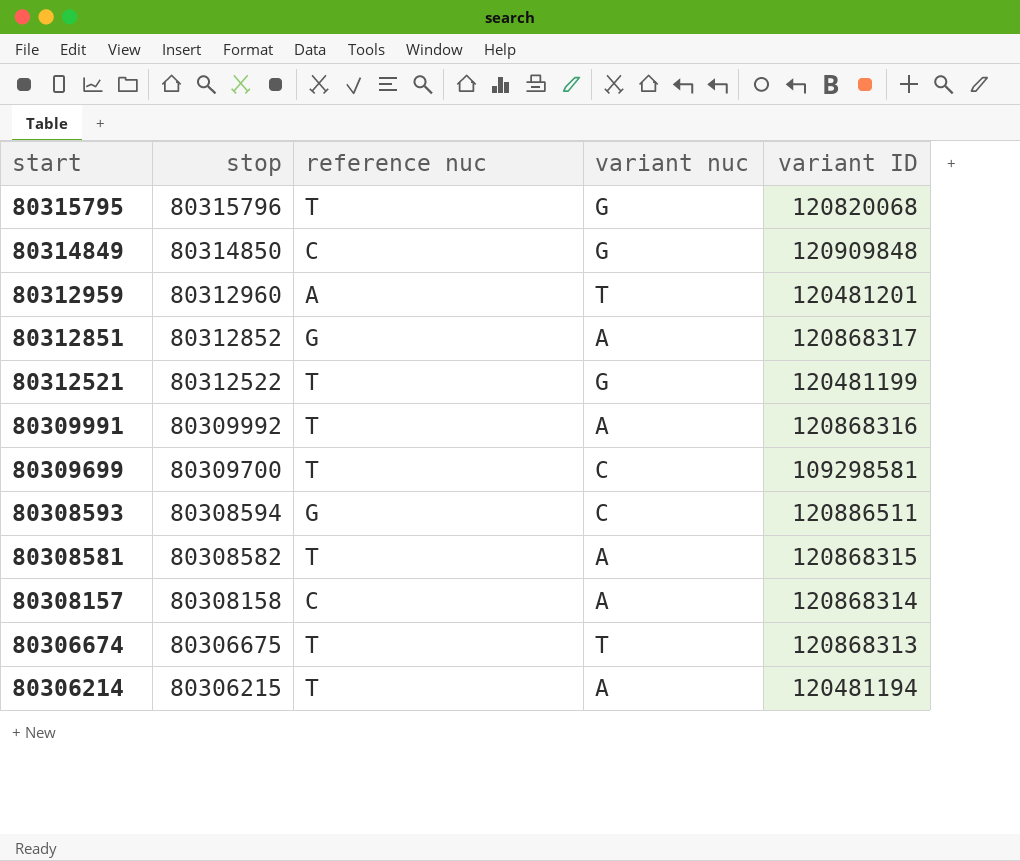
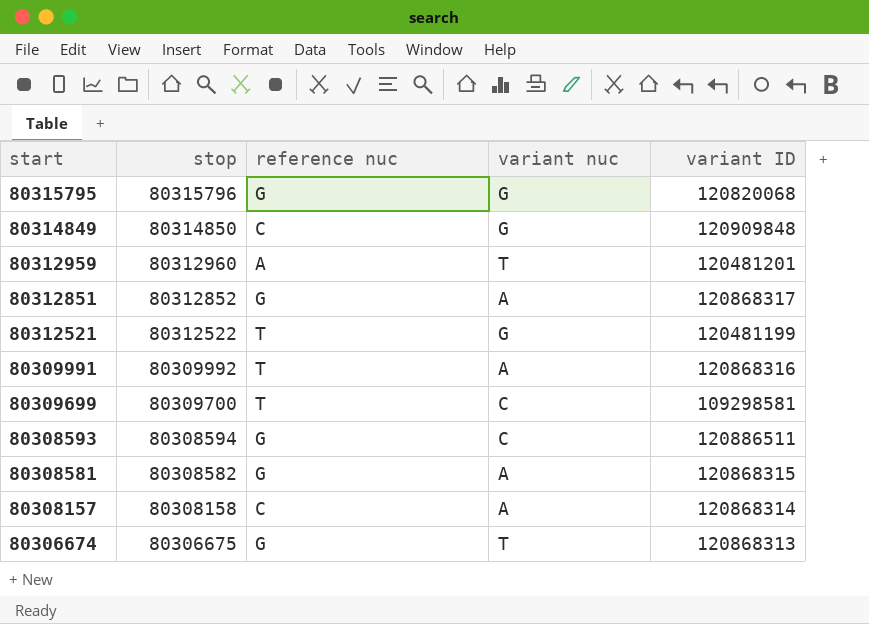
row 80306214: 80306215 | T | A | 120481194 -> none
80315795 | reference nuc: T -> G
80308581 | reference nuc: T -> G
80306674 | reference nuc: T -> G

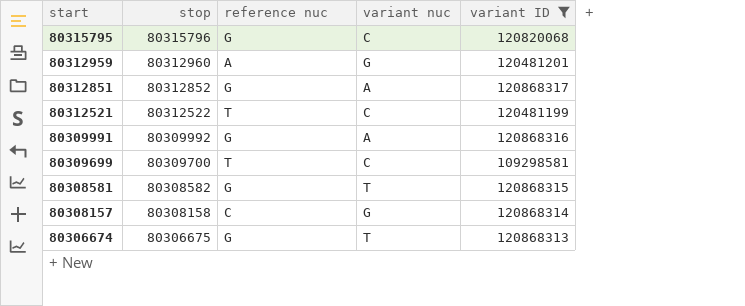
filter: none -> variant ID <= 120868317
80315795 | variant nuc: G -> C
80312959 | variant nuc: T -> G
80312521 | variant nuc: G -> C
80309991 | reference nuc: T -> G
80308581 | variant nuc: A -> T
80308157 | variant nuc: A -> G

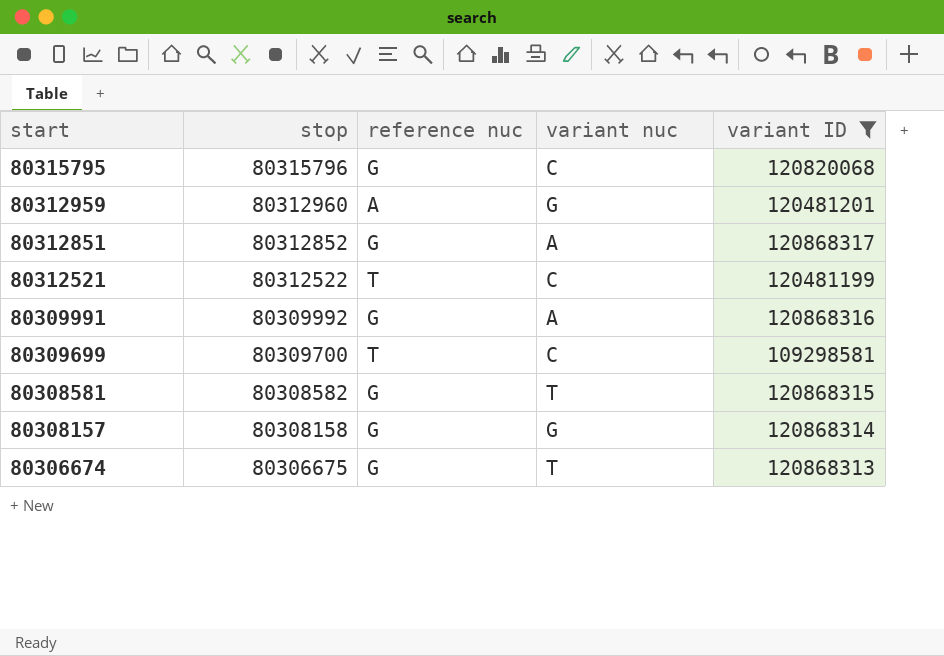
80308157 | reference nuc: C -> G

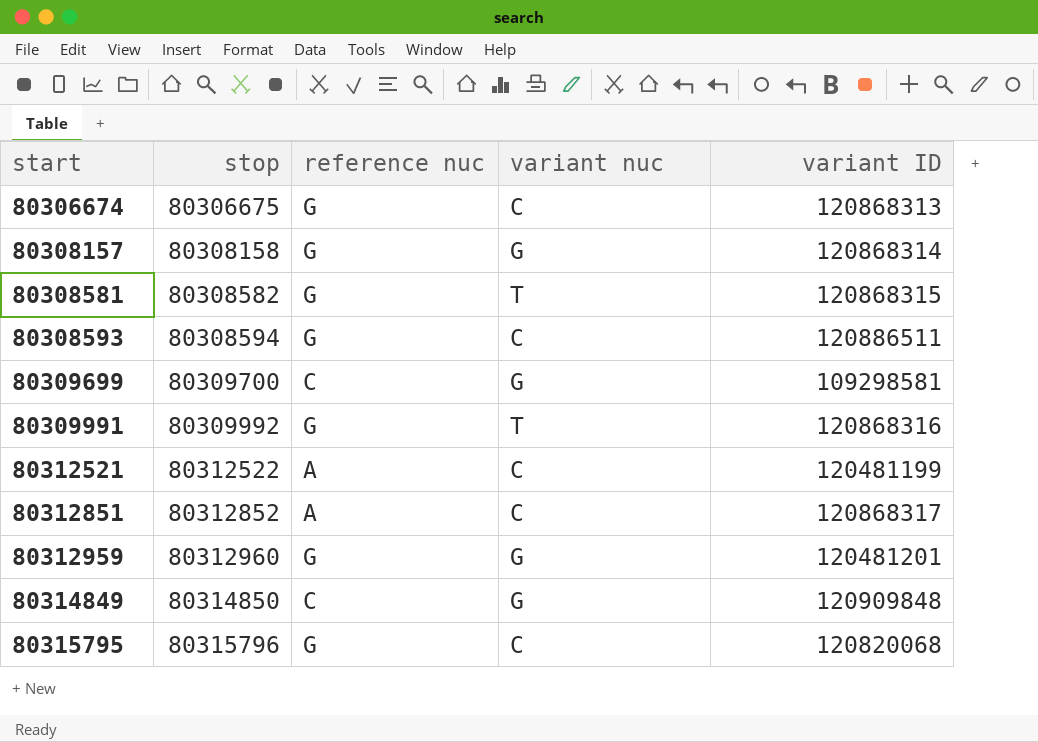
filter: variant ID <= 120868317 -> none
row order: start descending -> start ascending
80306674 | variant nuc: T -> C
80309699 | reference nuc: T -> C
80309699 | variant nuc: C -> G
80309991 | variant nuc: A -> T
80312521 | reference nuc: T -> A
80312851 | reference nuc: G -> A
80312851 | variant nuc: A -> C
80312959 | reference nuc: A -> G

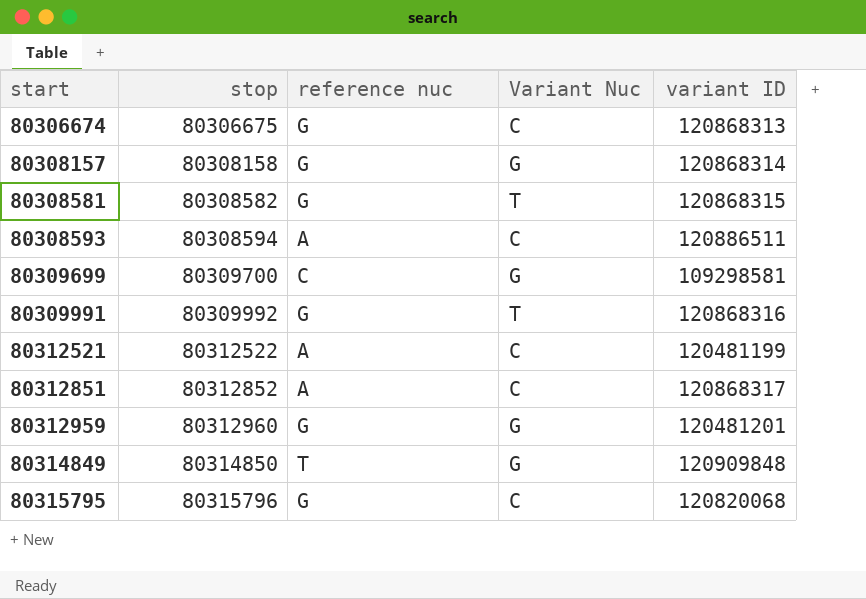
column name: variant nuc -> Variant Nuc
80308593 | reference nuc: G -> A
80314849 | reference nuc: C -> T

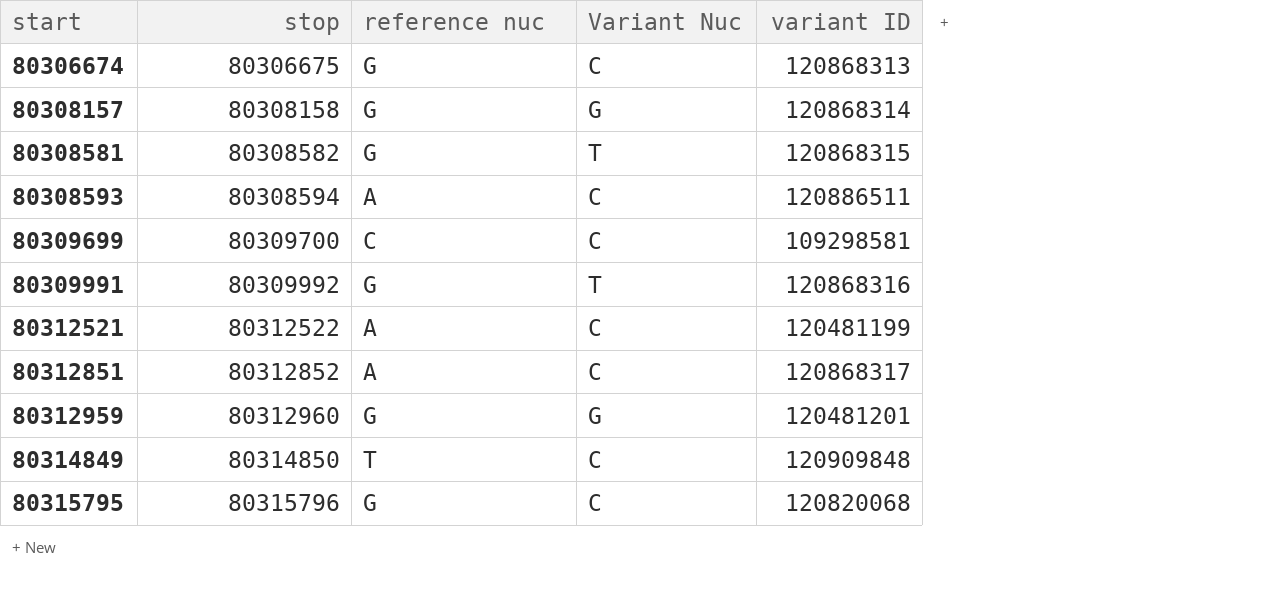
80309699 | Variant Nuc: G -> C
80314849 | Variant Nuc: G -> C

